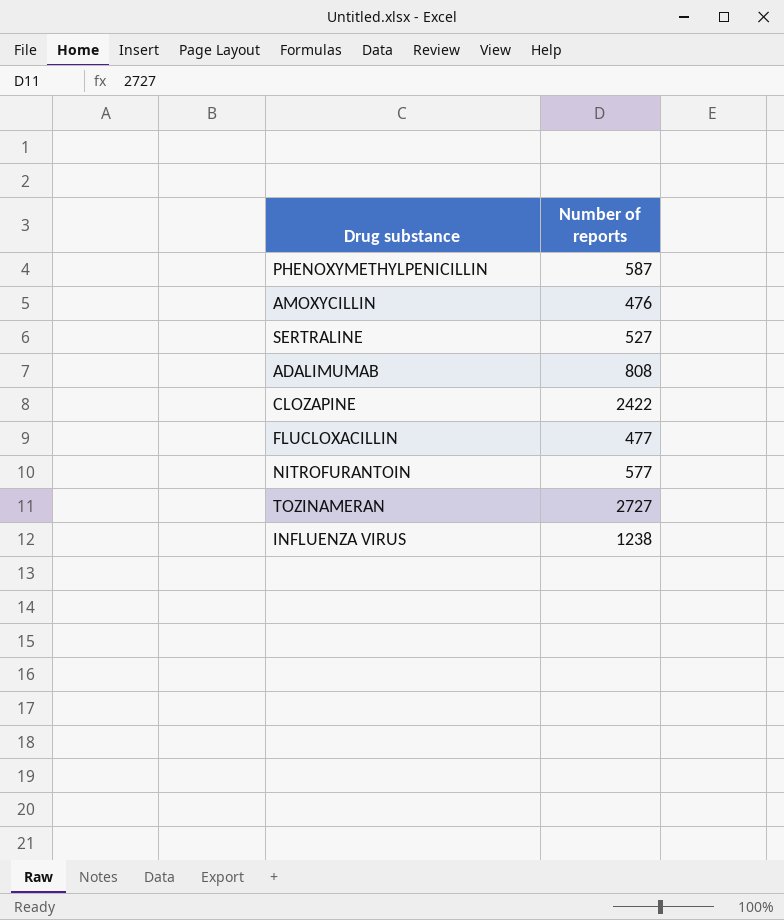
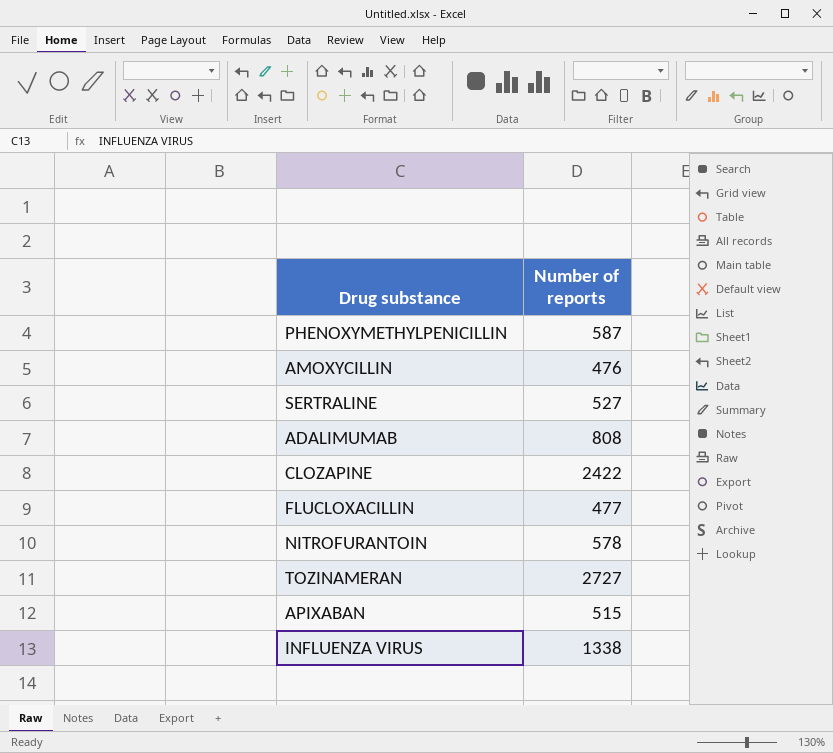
NITROFURANTOIN | Number of reports: 577 -> 578
row APIXABAN: none -> 515
INFLUENZA VIRUS | Number of reports: 1238 -> 1338

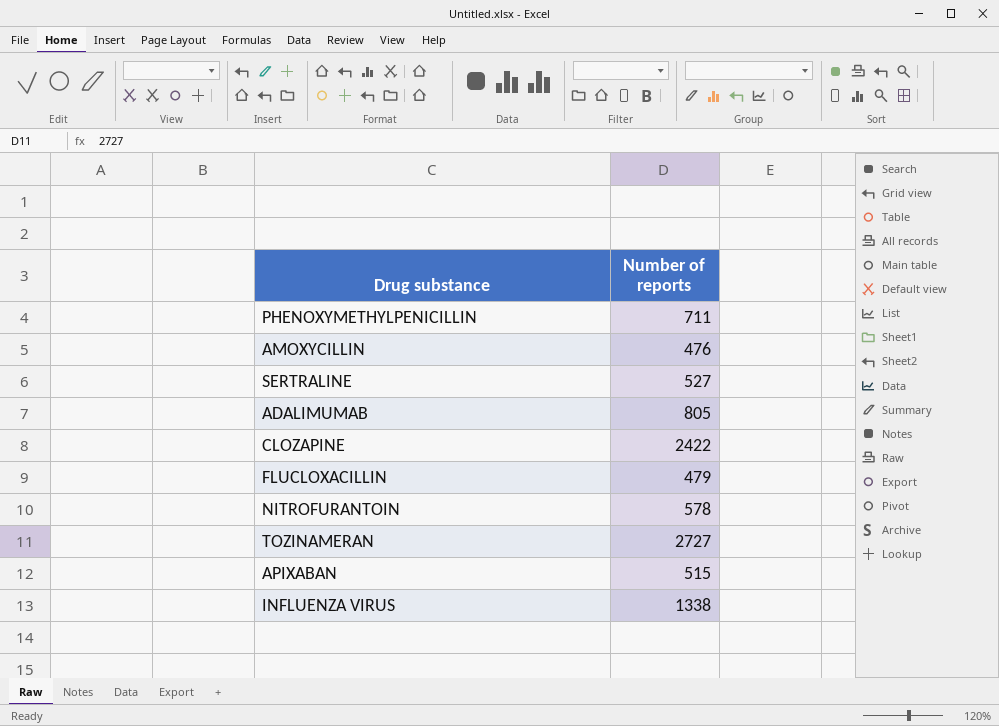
PHENOXYMETHYLPENICILLIN | Number of reports: 587 -> 711
ADALIMUMAB | Number of reports: 808 -> 805
FLUCLOXACILLIN | Number of reports: 477 -> 479

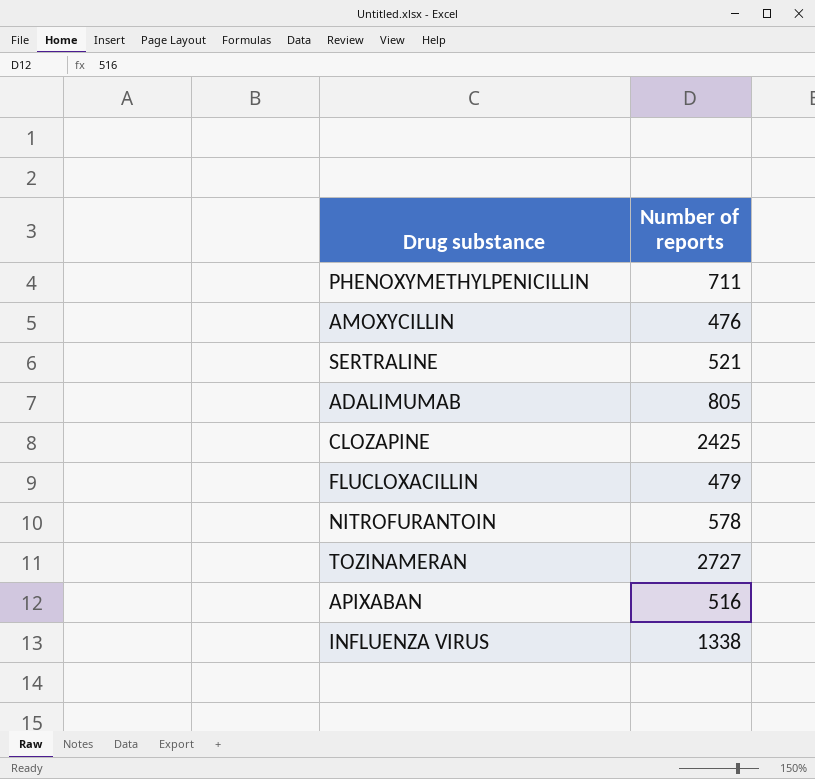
SERTRALINE | Number of reports: 527 -> 521
CLOZAPINE | Number of reports: 2422 -> 2425
APIXABAN | Number of reports: 515 -> 516

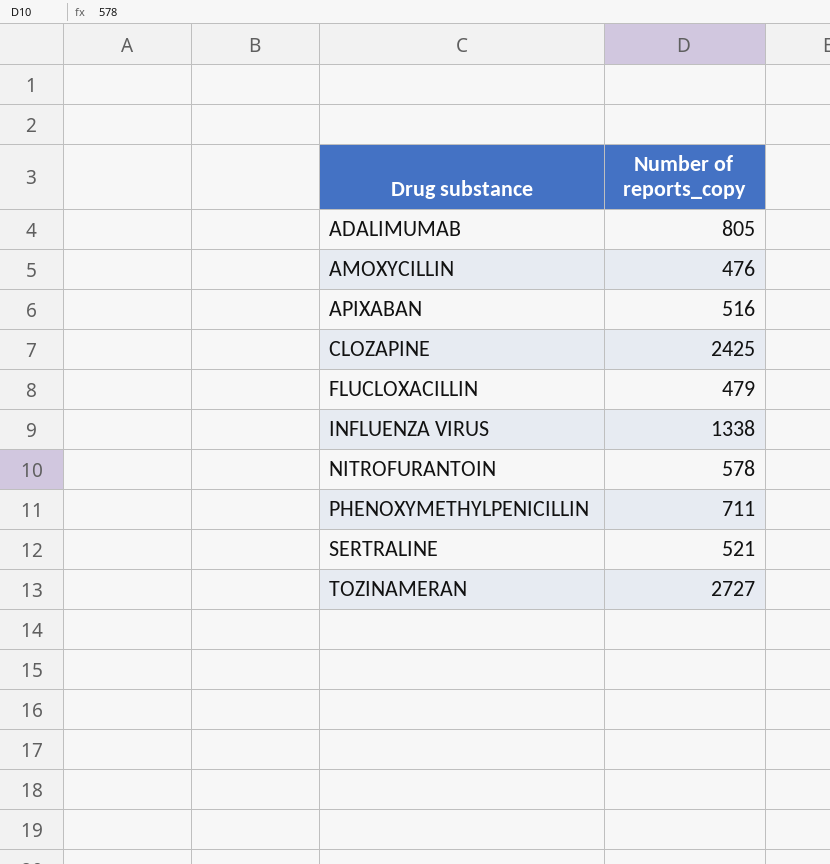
row order: none -> Drug substance ascending
column name: Number of reports -> Number of reports_copy

